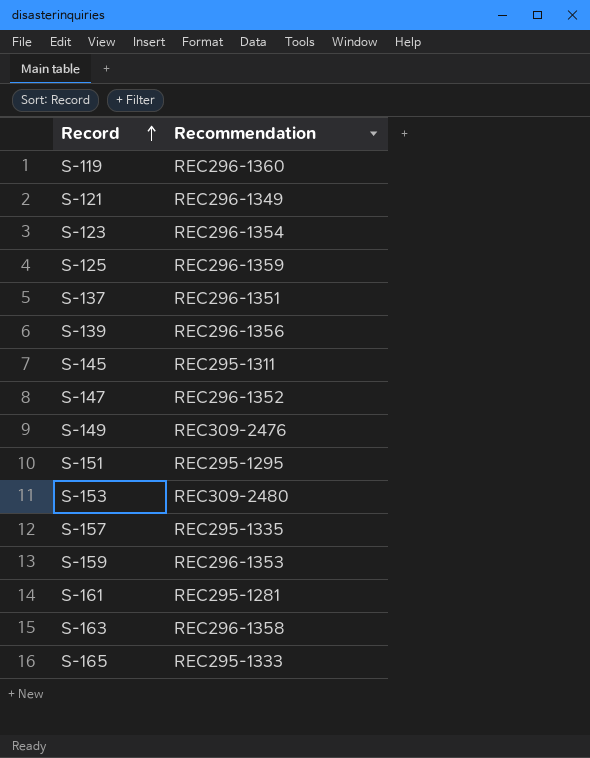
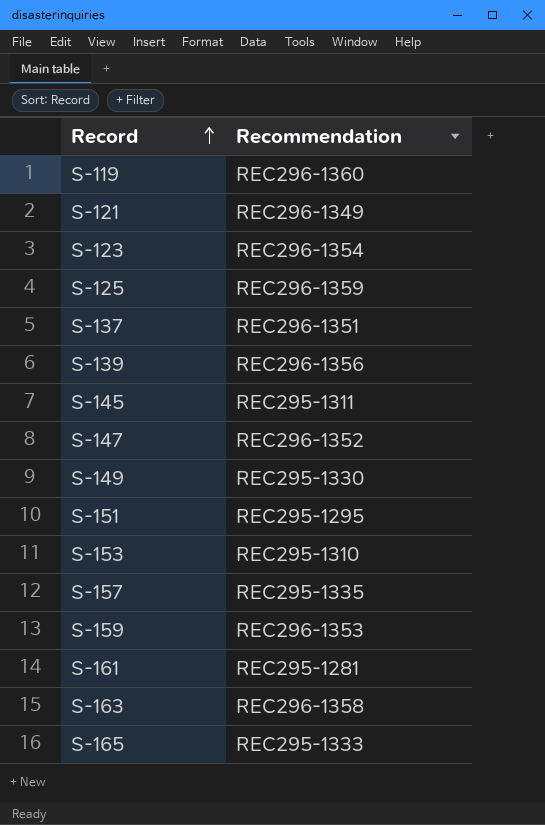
S-149 | Recommendation: REC309-2476 -> REC295-1330
S-153 | Recommendation: REC309-2480 -> REC295-1310

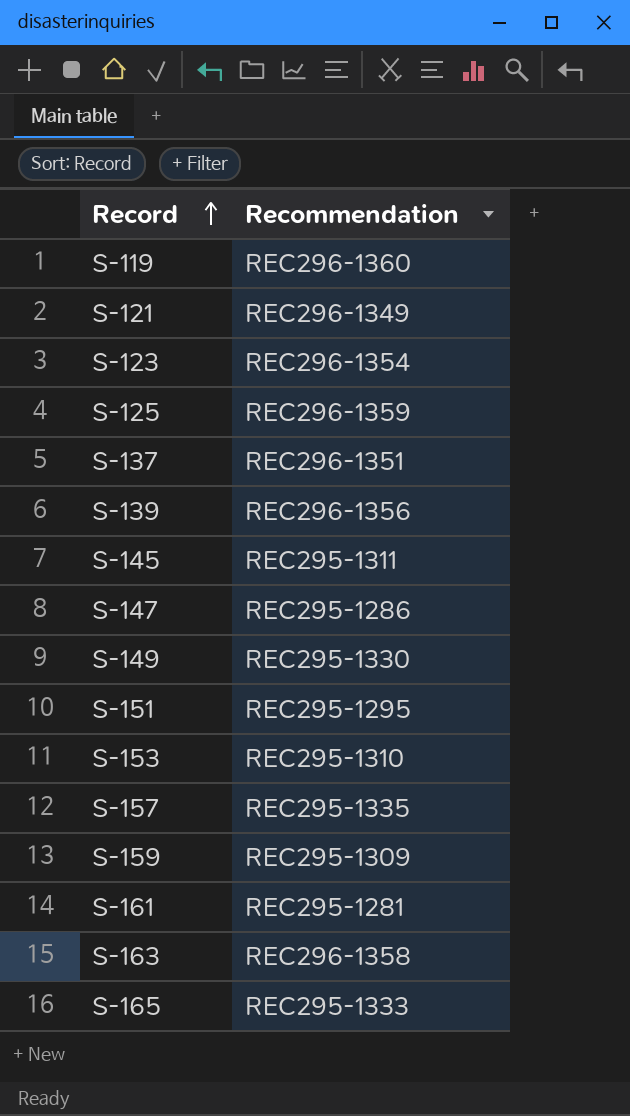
S-147 | Recommendation: REC296-1352 -> REC295-1286
S-159 | Recommendation: REC296-1353 -> REC295-1309

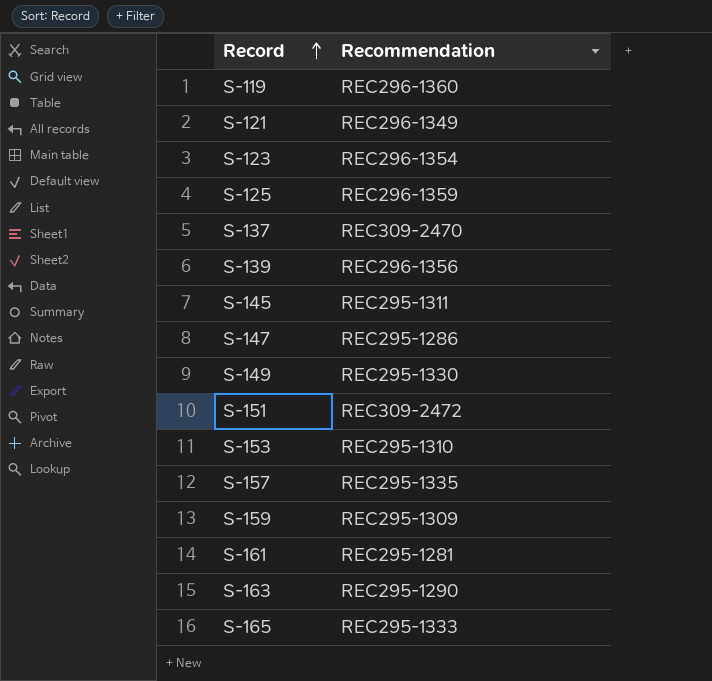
S-137 | Recommendation: REC296-1351 -> REC309-2470
S-151 | Recommendation: REC295-1295 -> REC309-2472
S-163 | Recommendation: REC296-1358 -> REC295-1290

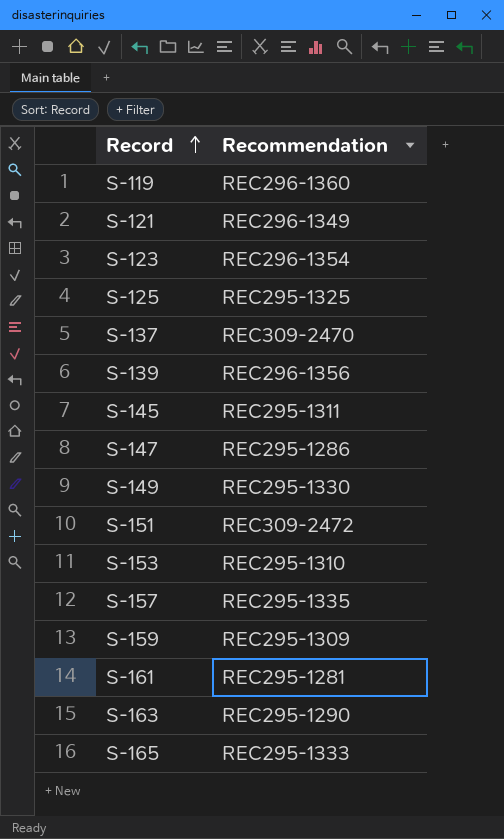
S-125 | Recommendation: REC296-1359 -> REC295-1325

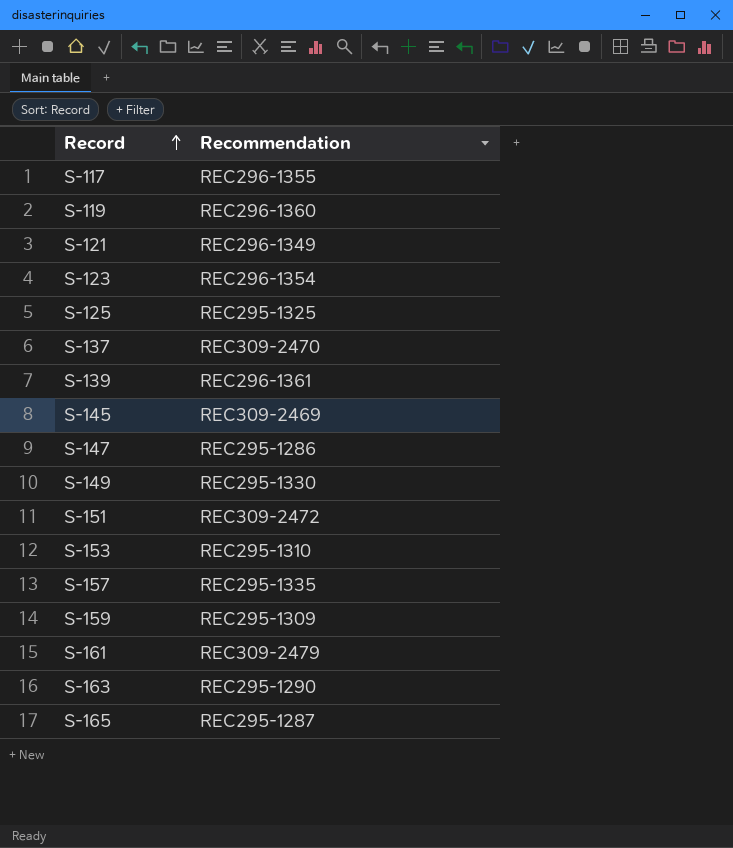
row S-117: none -> REC296-1355
S-139 | Recommendation: REC296-1356 -> REC296-1361
S-145 | Recommendation: REC295-1311 -> REC309-2469
S-161 | Recommendation: REC295-1281 -> REC309-2479
S-165 | Recommendation: REC295-1333 -> REC295-1287

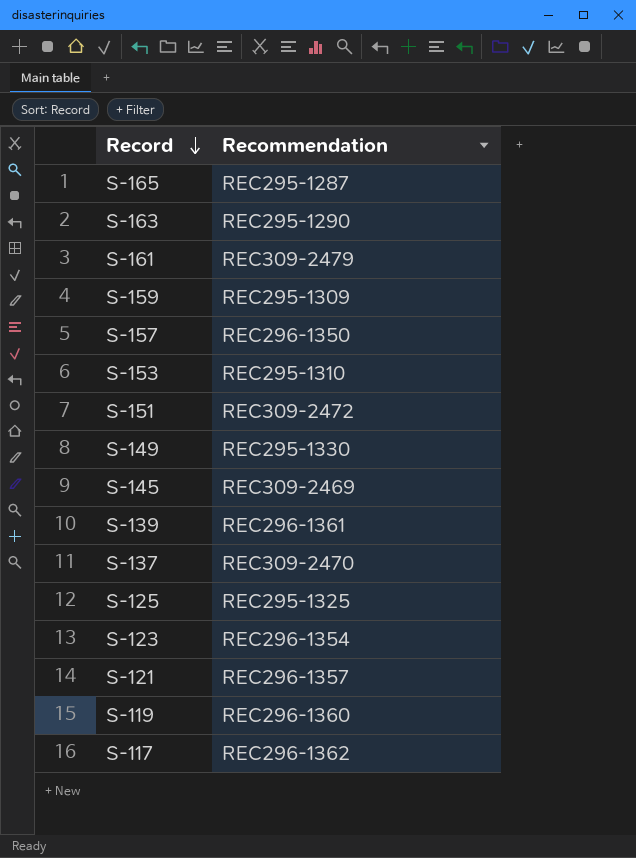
row order: Record ascending -> Record descending
row S-147: REC295-1286 -> none
S-157 | Recommendation: REC295-1335 -> REC296-1350
S-121 | Recommendation: REC296-1349 -> REC296-1357
S-117 | Recommendation: REC296-1355 -> REC296-1362

